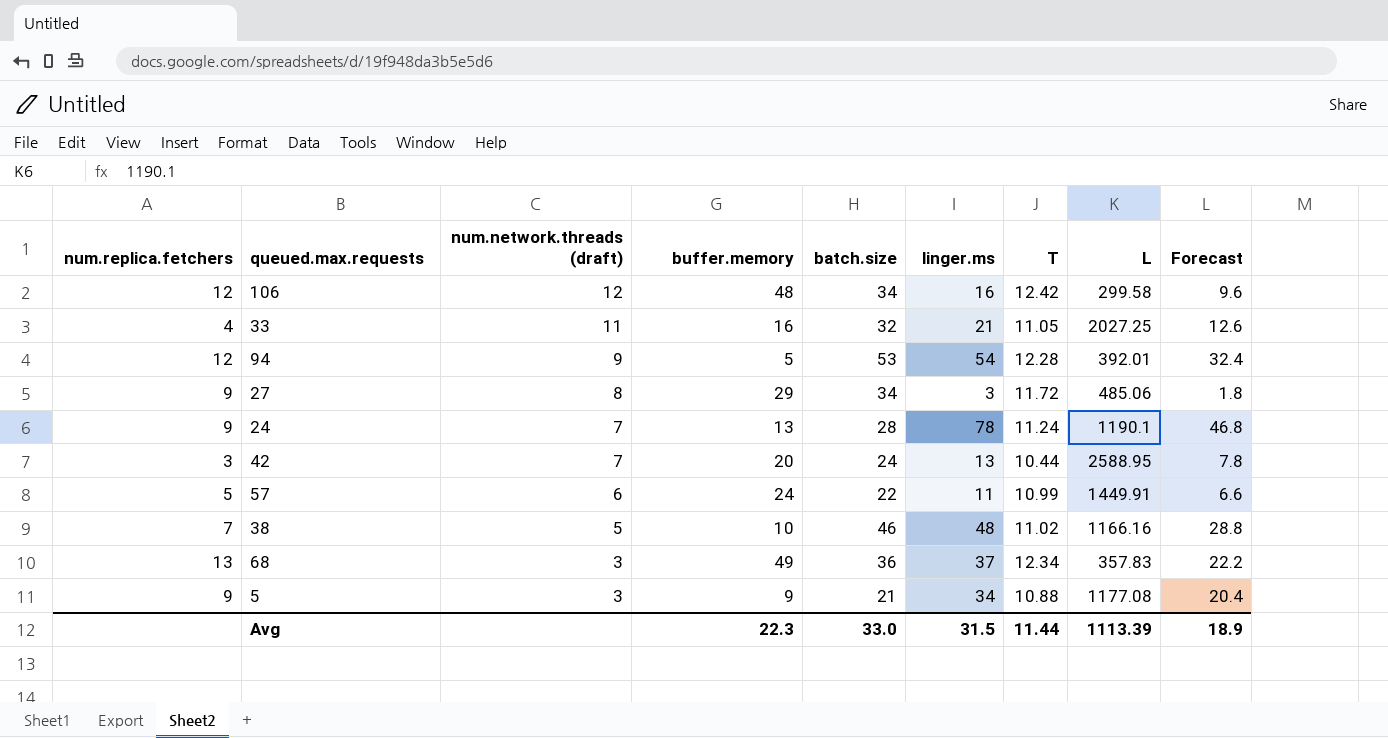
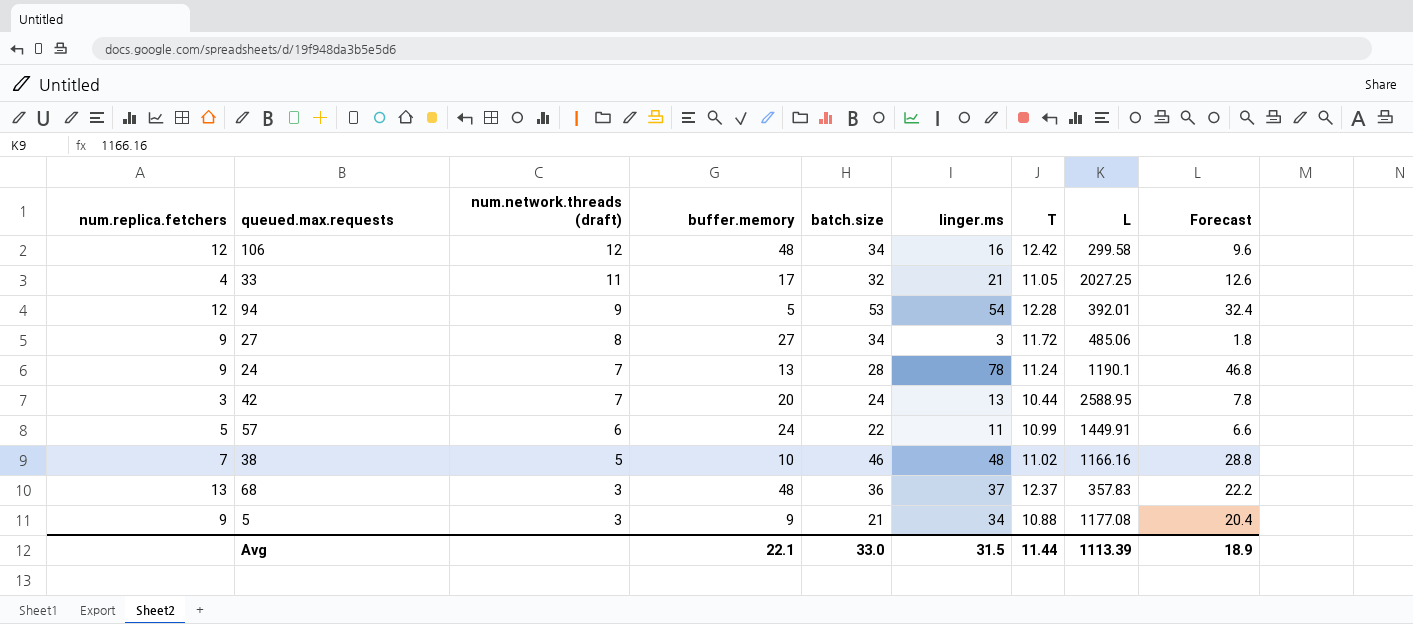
33 | buffer.memory: 16 -> 17
27 | buffer.memory: 29 -> 27
68 | buffer.memory: 49 -> 48
68 | T: 12.34 -> 12.37
Avg | buffer.memory: 22.3 -> 22.1

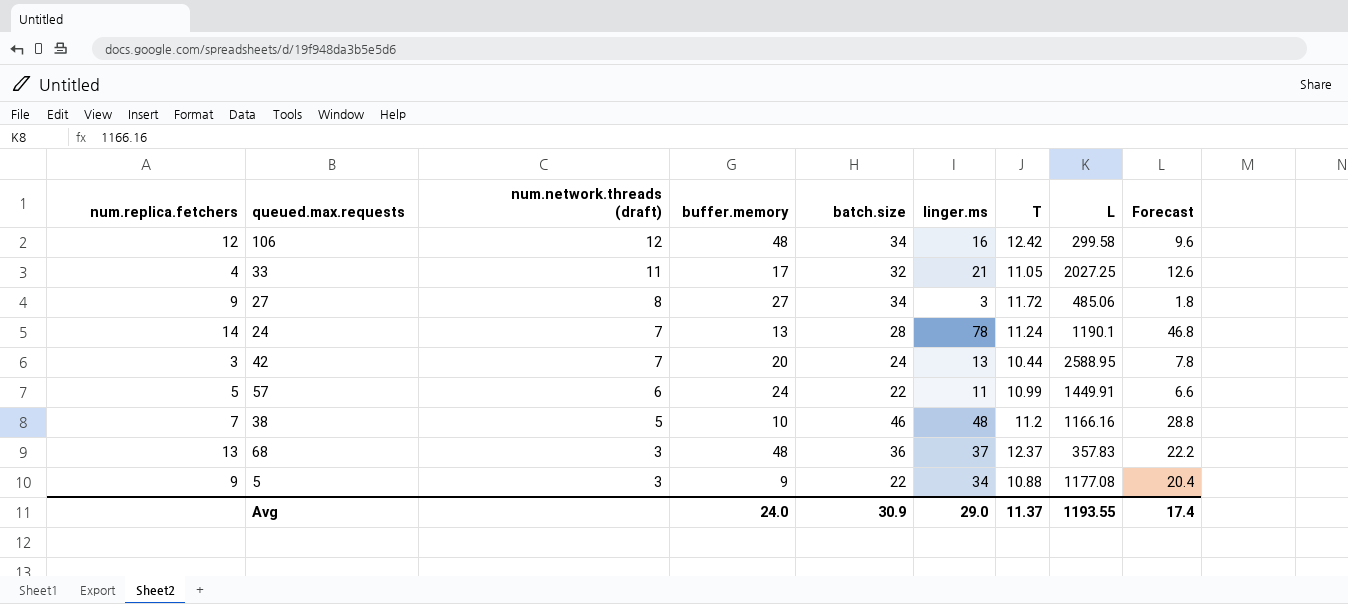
row 94: 12 | 9 | 5 | 53 | 54 | 12.28 | 392.01 | 32.4 -> none
24 | num.replica.fetchers: 9 -> 14
38 | T: 11.02 -> 11.2
5 | batch.size: 21 -> 22
Avg | buffer.memory: 22.1 -> 24.0
Avg | batch.size: 33.0 -> 30.9
Avg | linger.ms: 31.5 -> 29.0
Avg | T: 11.44 -> 11.37
Avg | L: 1113.39 -> 1193.55
Avg | Forecast: 18.9 -> 17.4

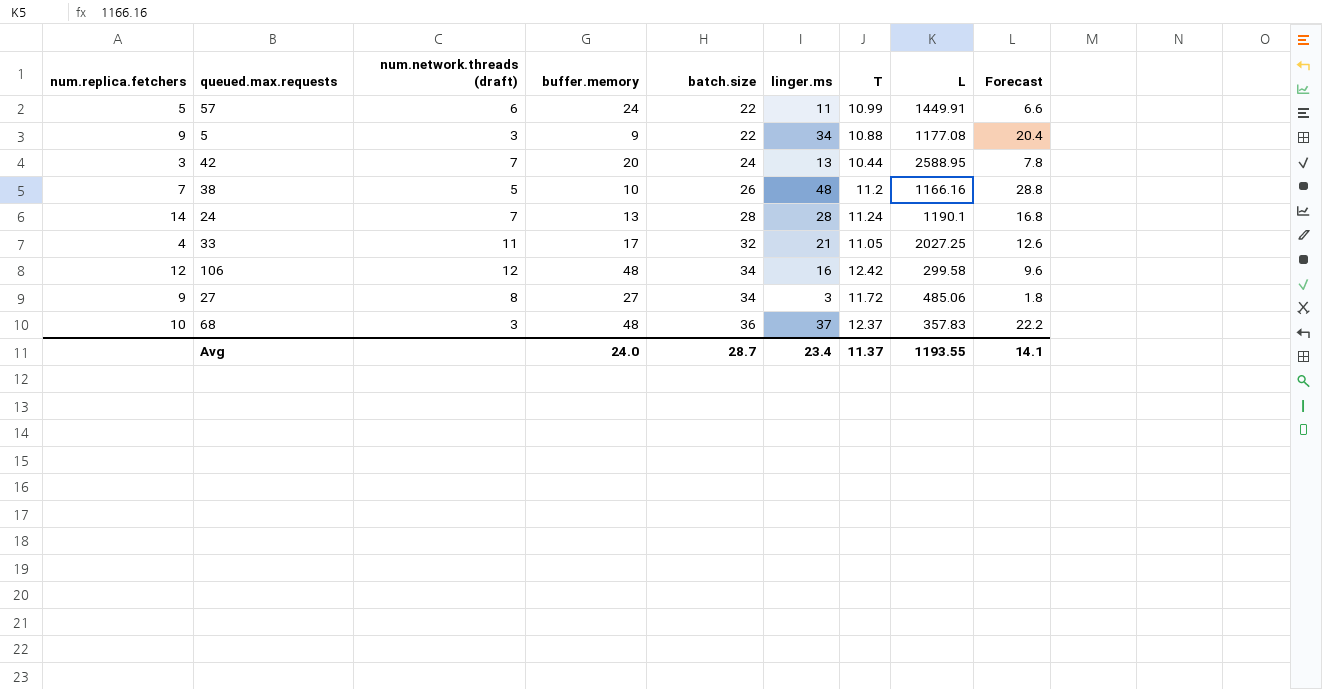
row order: num.network.threads (draft) descending -> batch.size ascending
38 | batch.size: 46 -> 26
24 | linger.ms: 78 -> 28
24 | Forecast: 46.8 -> 16.8
68 | num.replica.fetchers: 13 -> 10
Avg | batch.size: 30.9 -> 28.7
Avg | linger.ms: 29.0 -> 23.4
Avg | Forecast: 17.4 -> 14.1

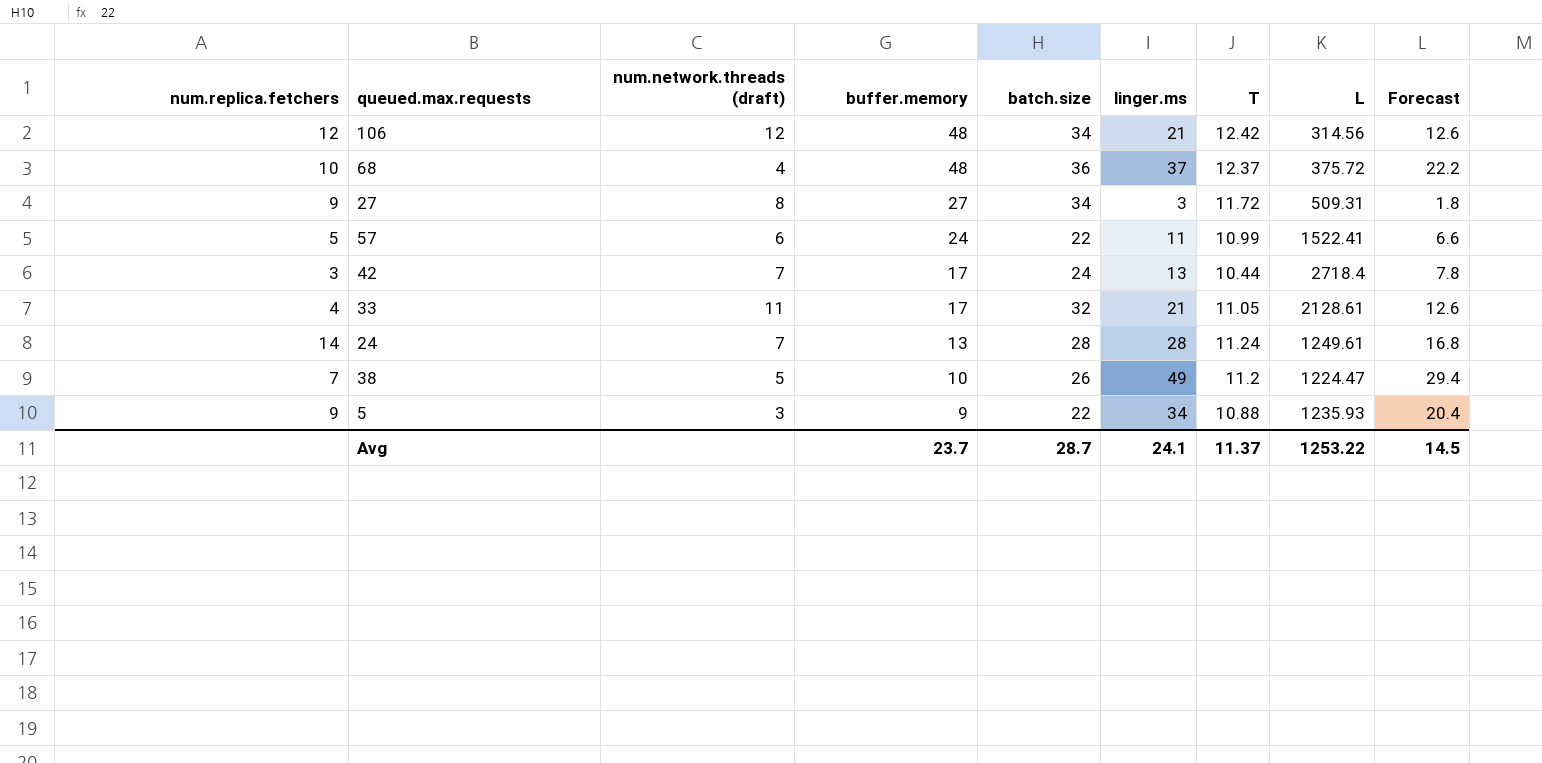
row order: batch.size ascending -> buffer.memory descending
106 | linger.ms: 16 -> 21
106 | L: 299.58 -> 314.56
106 | Forecast: 9.6 -> 12.6
68 | num.network.threads (draft): 3 -> 4
68 | L: 357.83 -> 375.72
27 | L: 485.06 -> 509.31
57 | L: 1449.91 -> 1522.41
42 | buffer.memory: 20 -> 17
42 | L: 2588.95 -> 2718.4
33 | L: 2027.25 -> 2128.61
24 | L: 1190.1 -> 1249.61
38 | linger.ms: 48 -> 49
38 | L: 1166.16 -> 1224.47
38 | Forecast: 28.8 -> 29.4
5 | L: 1177.08 -> 1235.93
Avg | buffer.memory: 24.0 -> 23.7
Avg | linger.ms: 23.4 -> 24.1
Avg | L: 1193.55 -> 1253.22
Avg | Forecast: 14.1 -> 14.5

